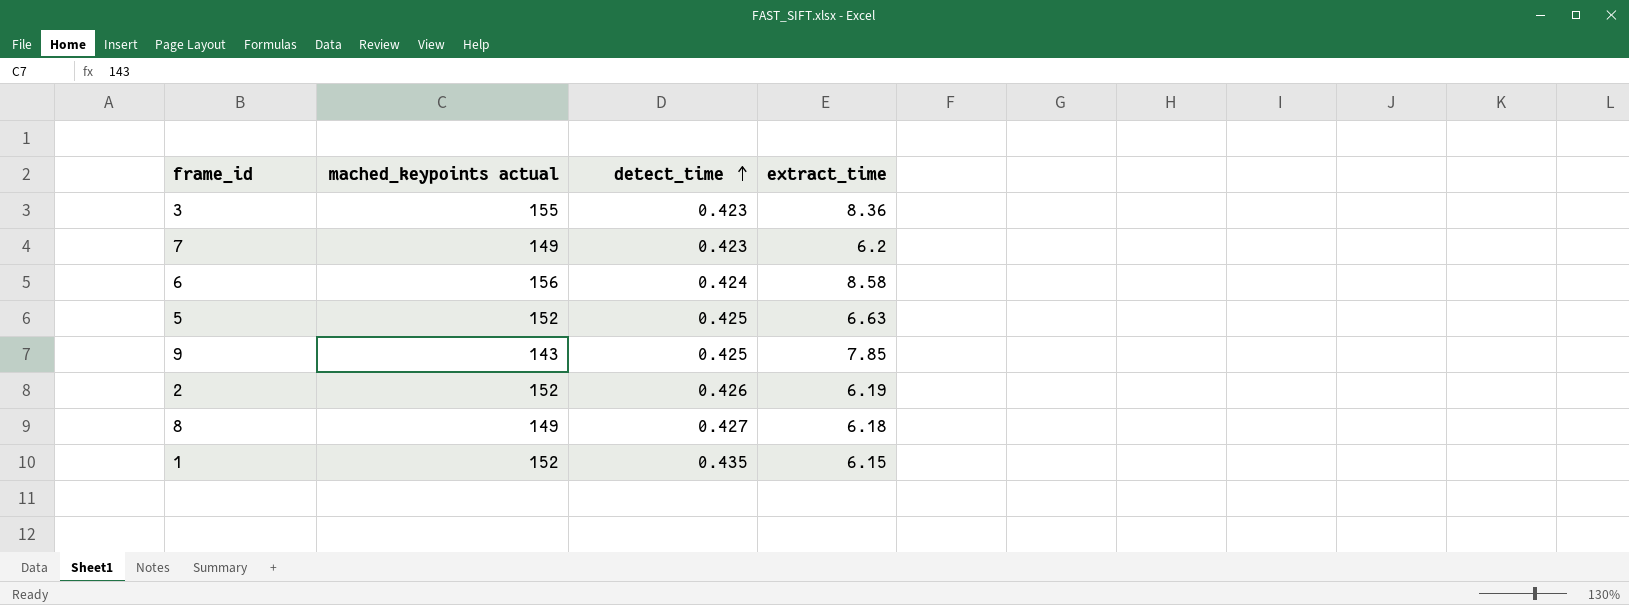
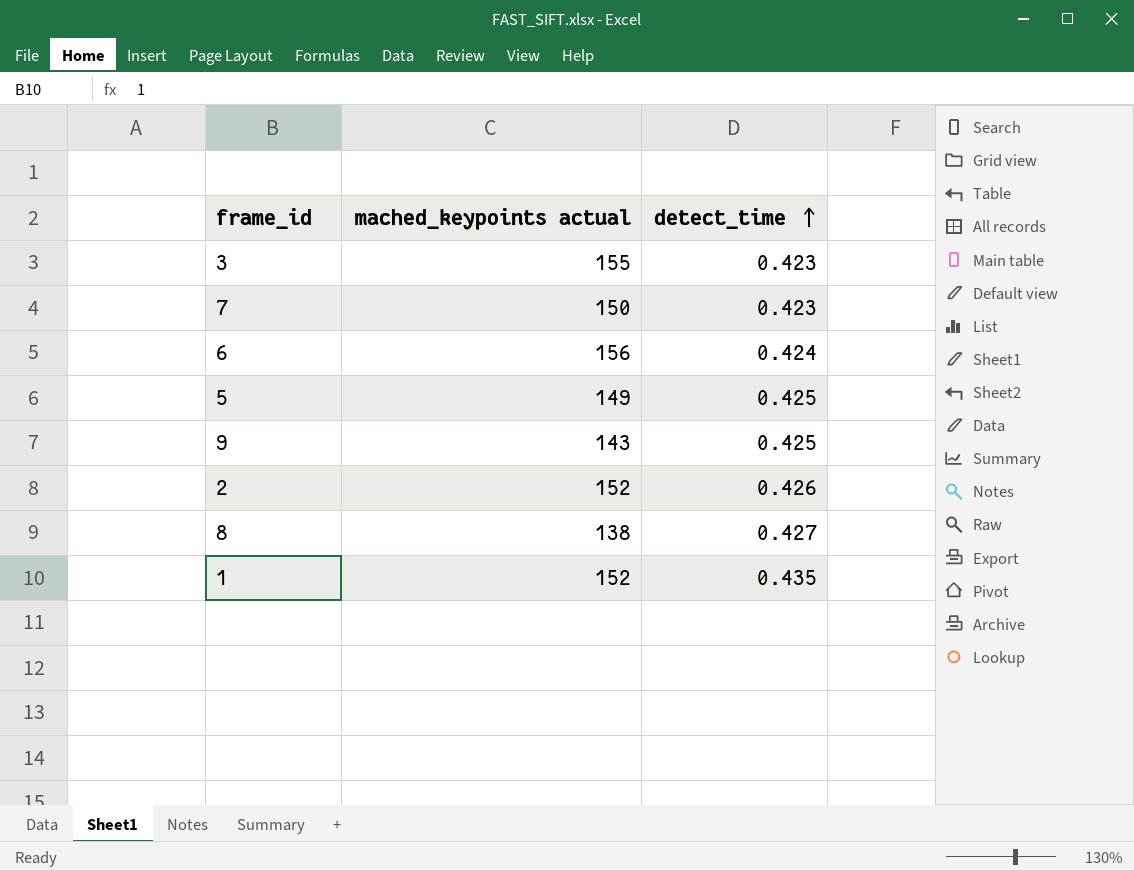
column extract_time | position: 4 -> none
7 | mached_keypoints actual: 149 -> 150
5 | mached_keypoints actual: 152 -> 149
8 | mached_keypoints actual: 149 -> 138

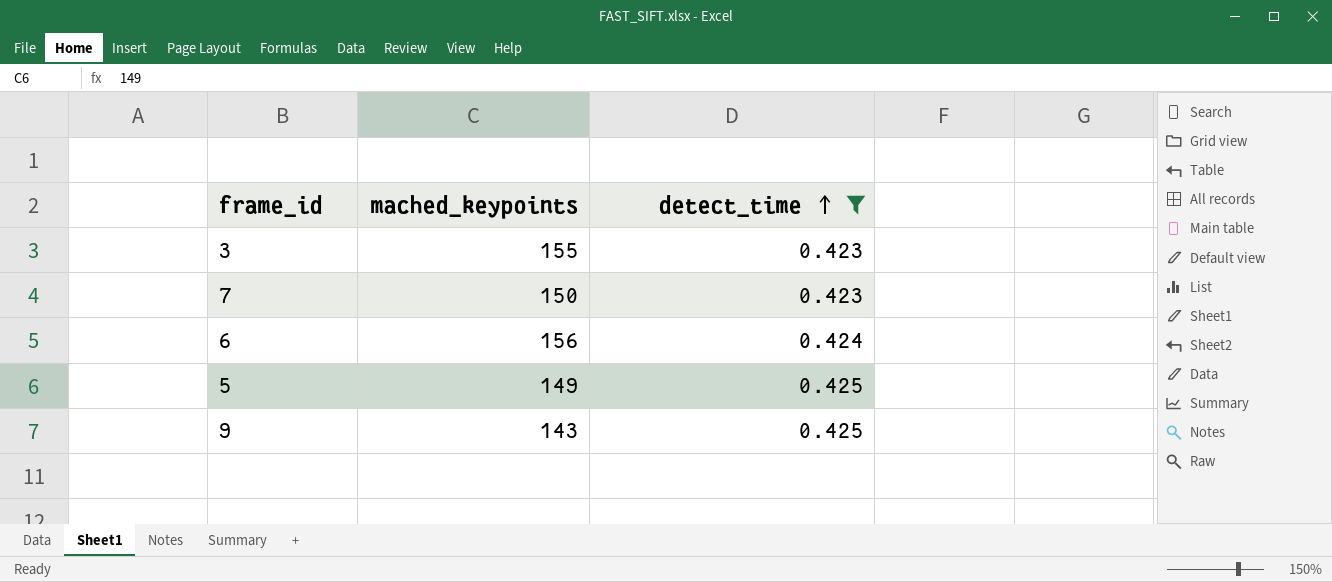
filter: none -> detect_time <= 0.425
column name: mached_keypoints actual -> mached_keypoints

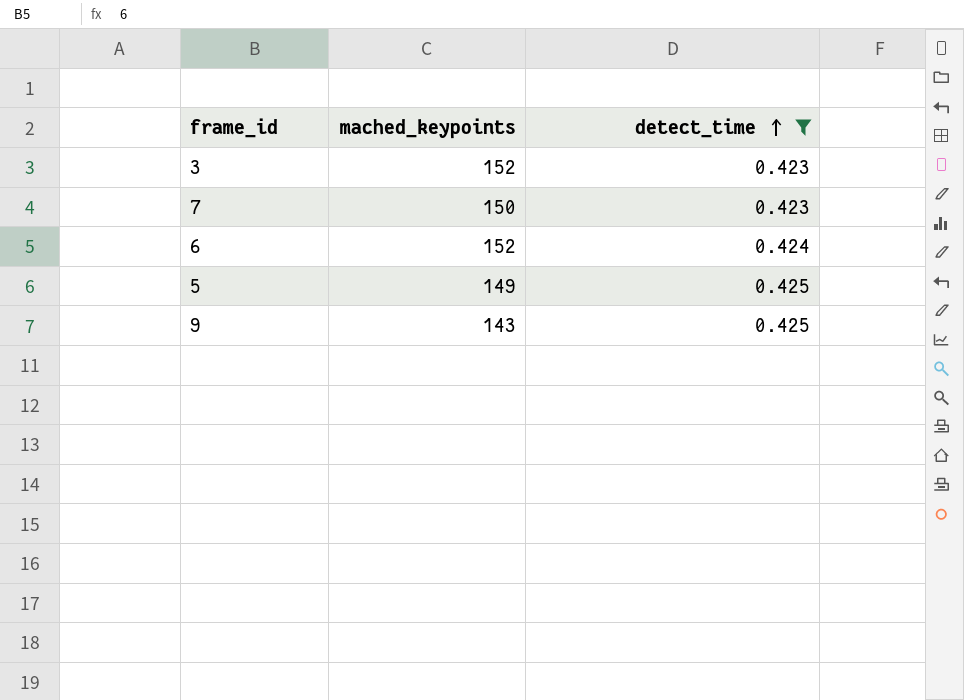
3 | mached_keypoints: 155 -> 152
6 | mached_keypoints: 156 -> 152

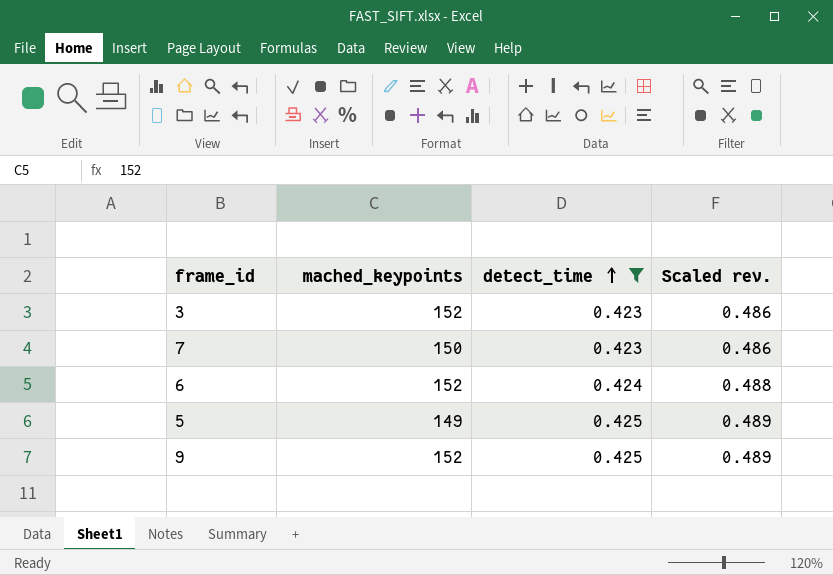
column Scaled rev. | formula: none -> [detect_time] * 1.15
9 | mached_keypoints: 143 -> 152

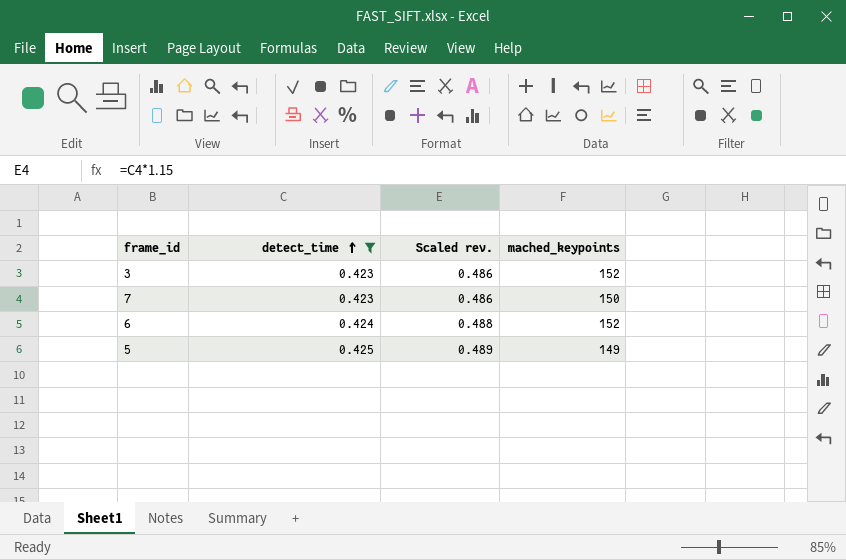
column mached_keypoints | position: 2 -> 4
row 9: 152 | 0.425 | 0.489 -> none

